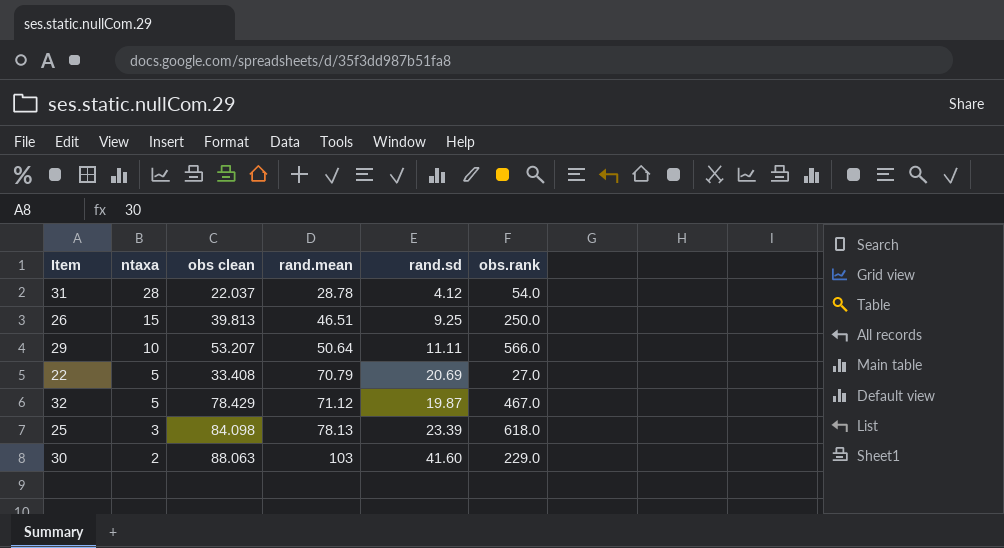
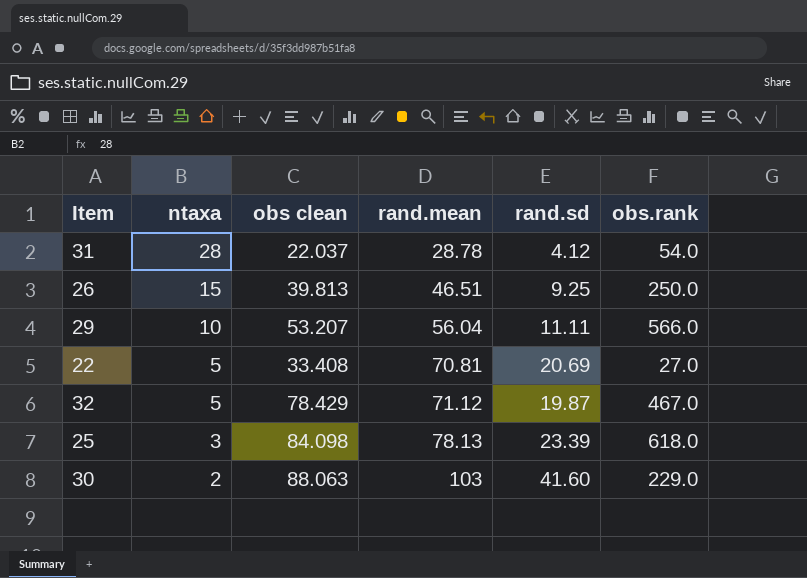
29 | rand.mean: 50.64 -> 56.04
22 | rand.mean: 70.79 -> 70.81

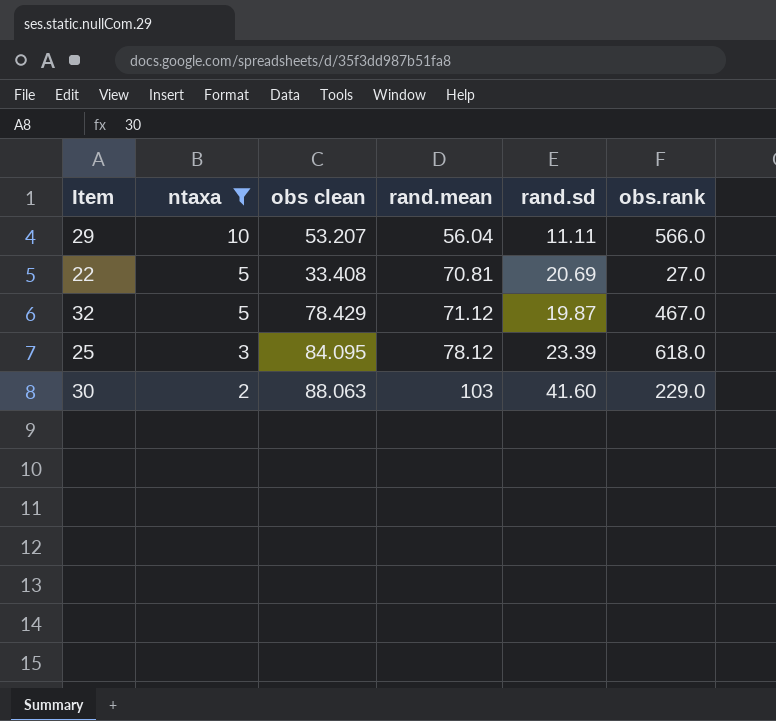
filter: none -> ntaxa <= 10
25 | obs clean: 84.098 -> 84.095
25 | rand.mean: 78.13 -> 78.12

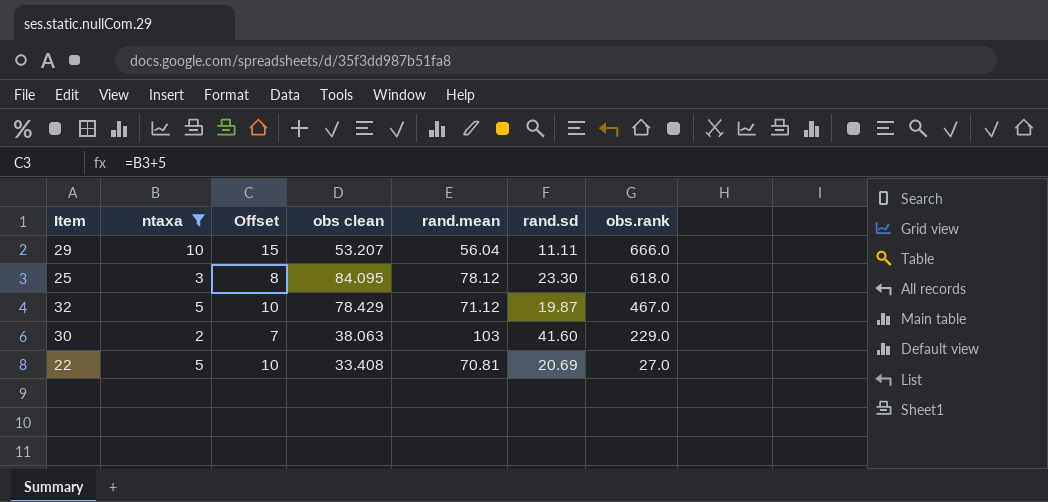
row order: ntaxa descending -> obs.rank descending
column Offset | formula: none -> [ntaxa] + 5
29 | obs.rank: 566.0 -> 666.0
25 | rand.sd: 23.39 -> 23.30
30 | obs clean: 88.063 -> 38.063

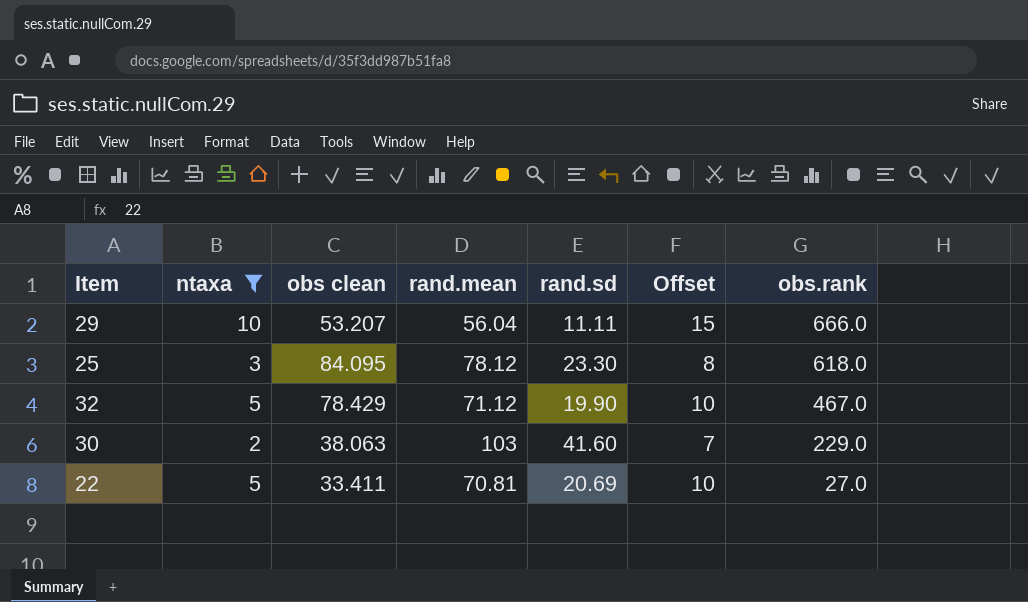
column Offset | position: 3 -> 6
32 | rand.sd: 19.87 -> 19.90
22 | obs clean: 33.408 -> 33.411

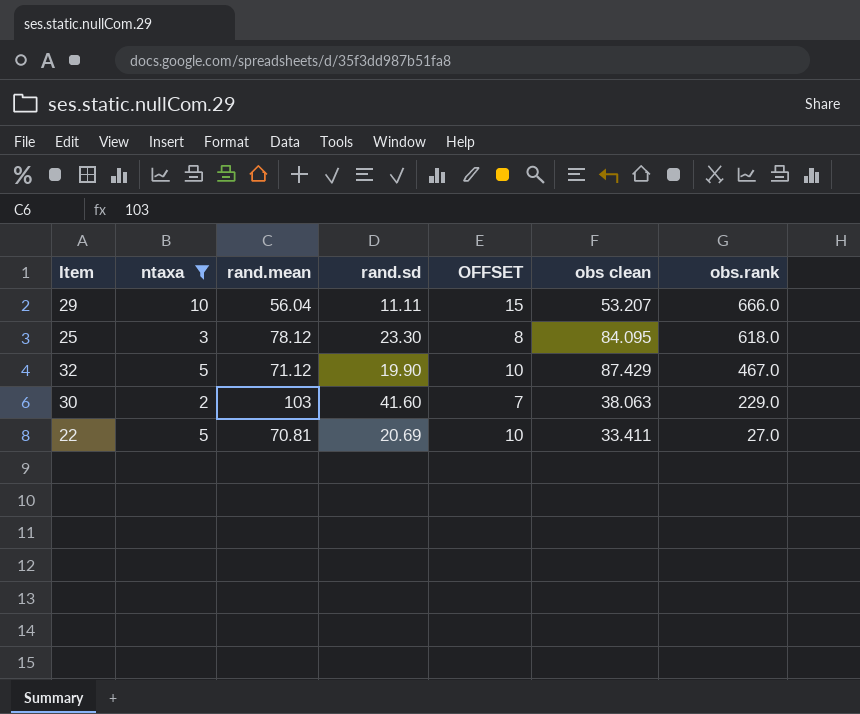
column name: Offset -> OFFSET
column obs clean | position: 3 -> 6
32 | obs clean: 78.429 -> 87.429

